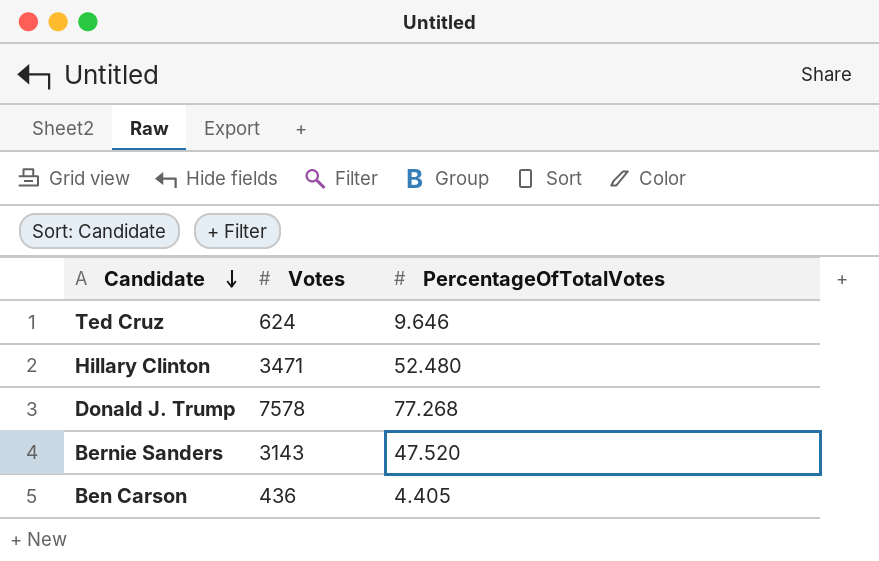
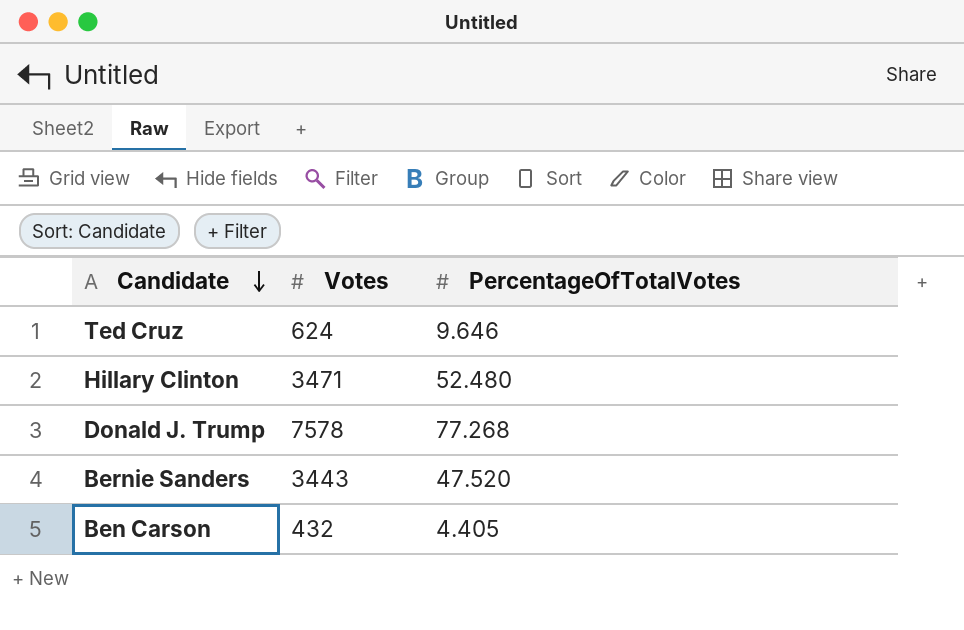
Bernie Sanders | Votes: 3143 -> 3443
Ben Carson | Votes: 436 -> 432

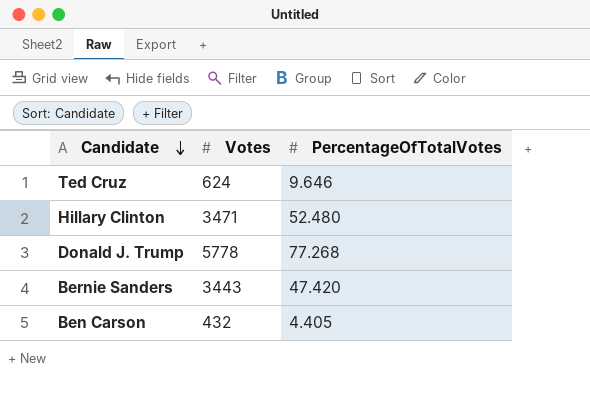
Donald J. Trump | Votes: 7578 -> 5778
Bernie Sanders | PercentageOfTotalVotes: 47.520 -> 47.420

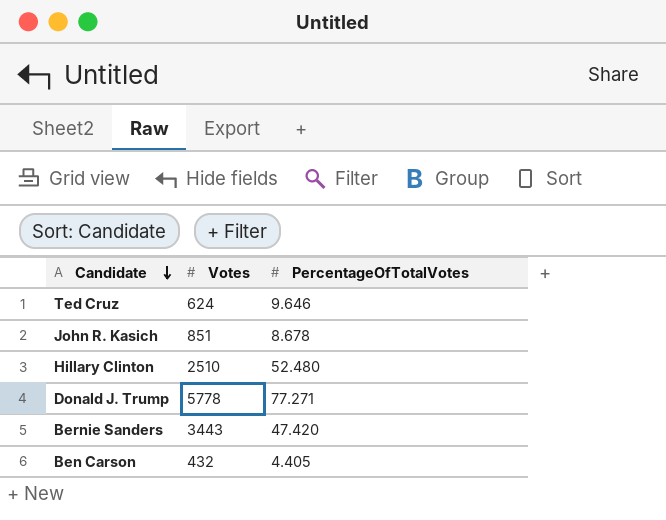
row John R. Kasich: none -> 851 | 8.678
Hillary Clinton | Votes: 3471 -> 2510
Donald J. Trump | PercentageOfTotalVotes: 77.268 -> 77.271

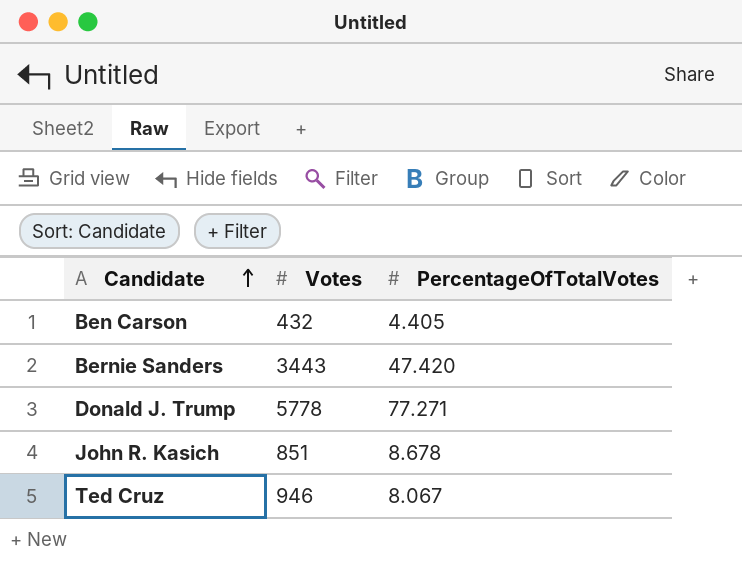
row order: Candidate descending -> Candidate ascending
row Hillary Clinton: 2510 | 52.480 -> none
Ted Cruz | Votes: 624 -> 946
Ted Cruz | PercentageOfTotalVotes: 9.646 -> 8.067

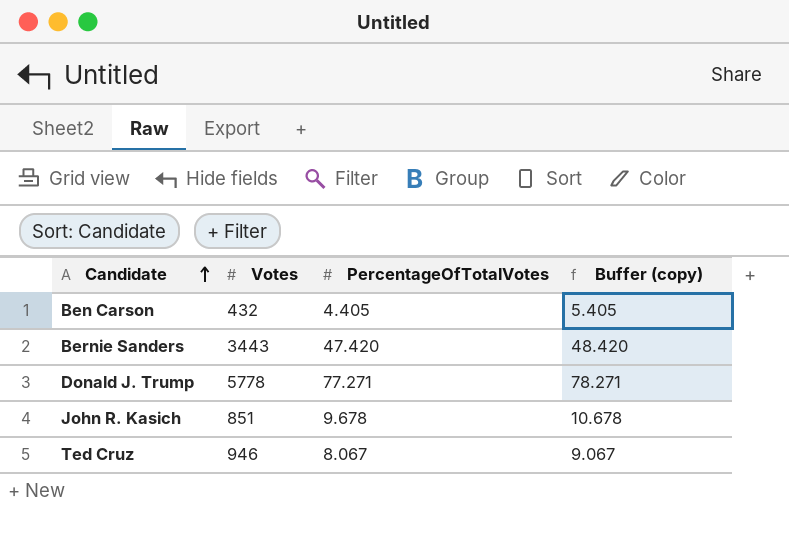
column Buffer (copy) | formula: none -> [PercentageOfTotalVotes] + 1
John R. Kasich | PercentageOfTotalVotes: 8.678 -> 9.678

